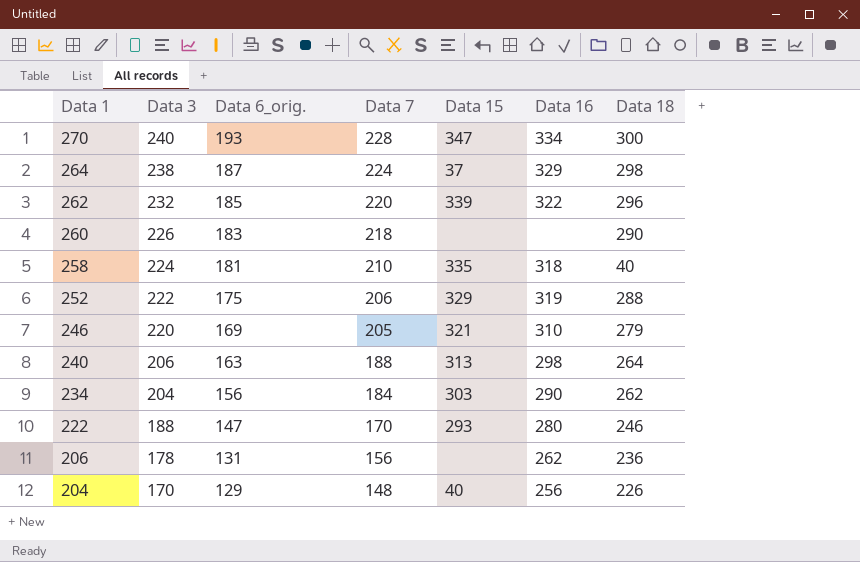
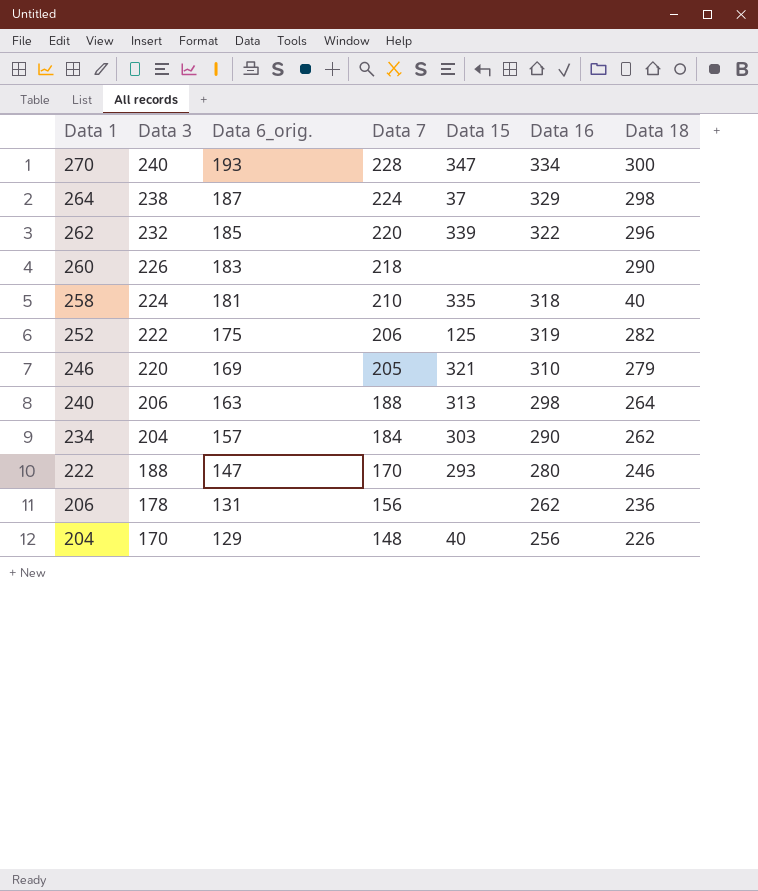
252 | Data 15: 329 -> 125
252 | Data 18: 288 -> 282
234 | Data 6_orig.: 156 -> 157

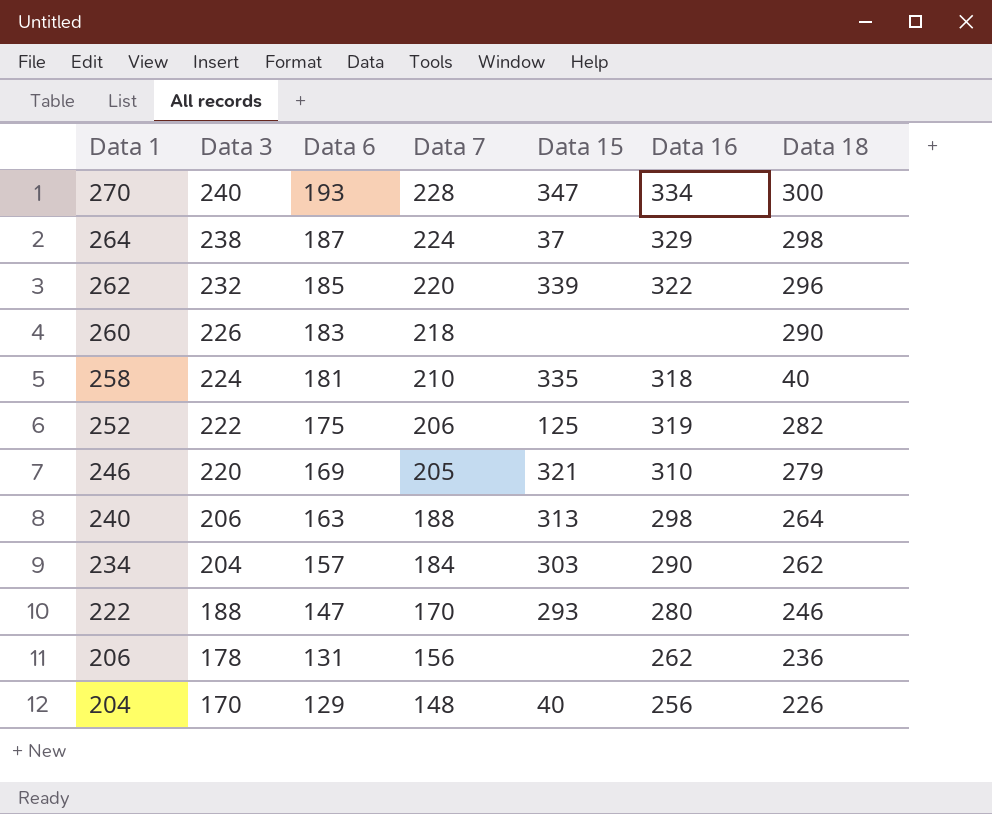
column name: Data 6_orig. -> Data 6

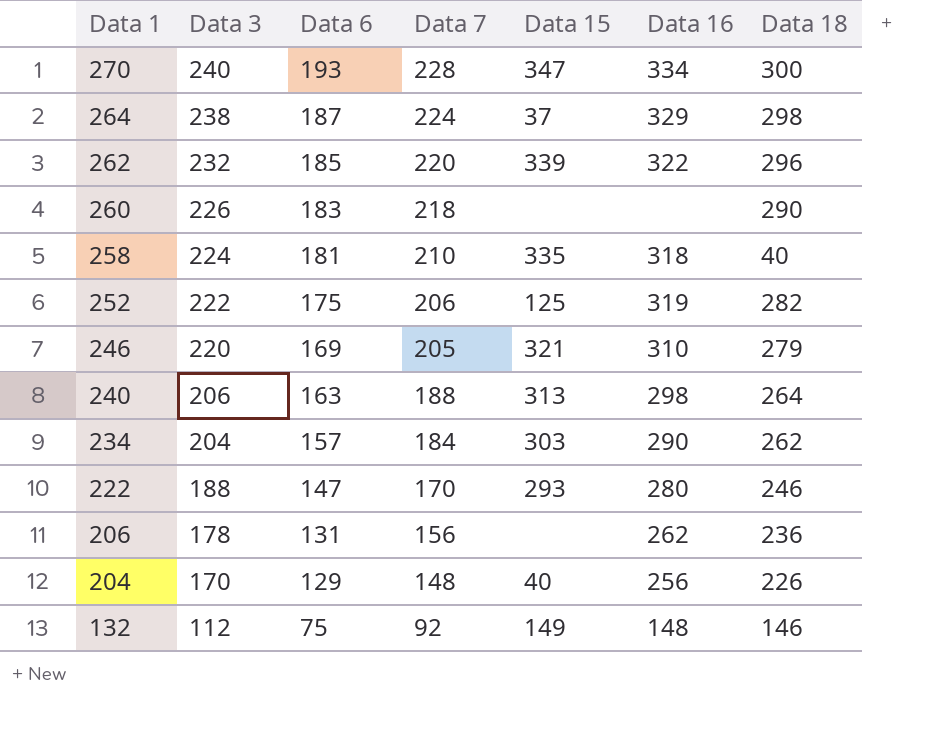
row 132: none -> 112 | 75 | 92 | 149 | 148 | 146

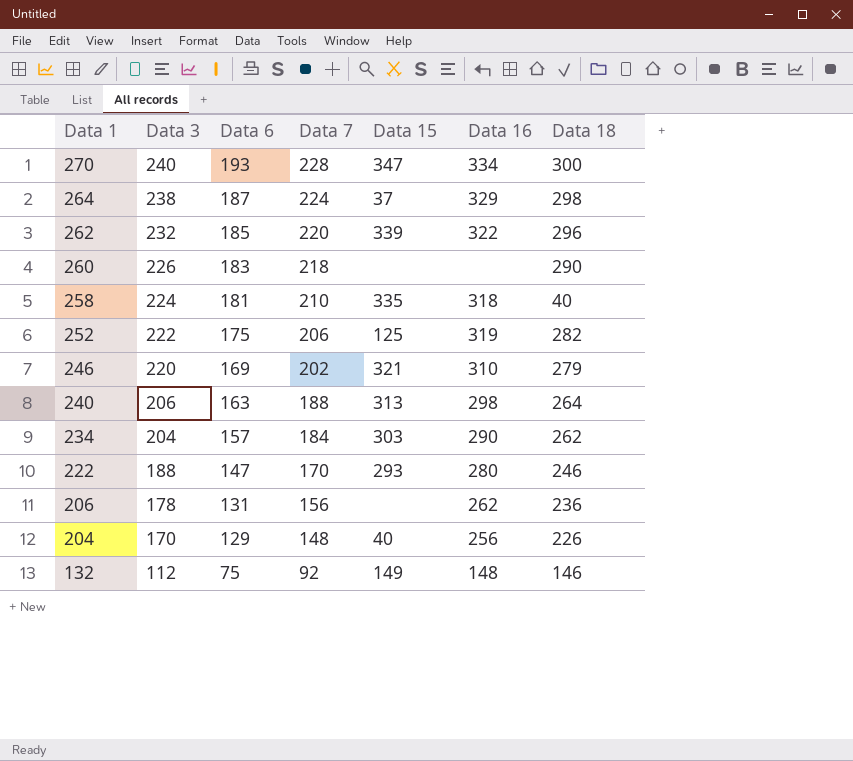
246 | Data 7: 205 -> 202

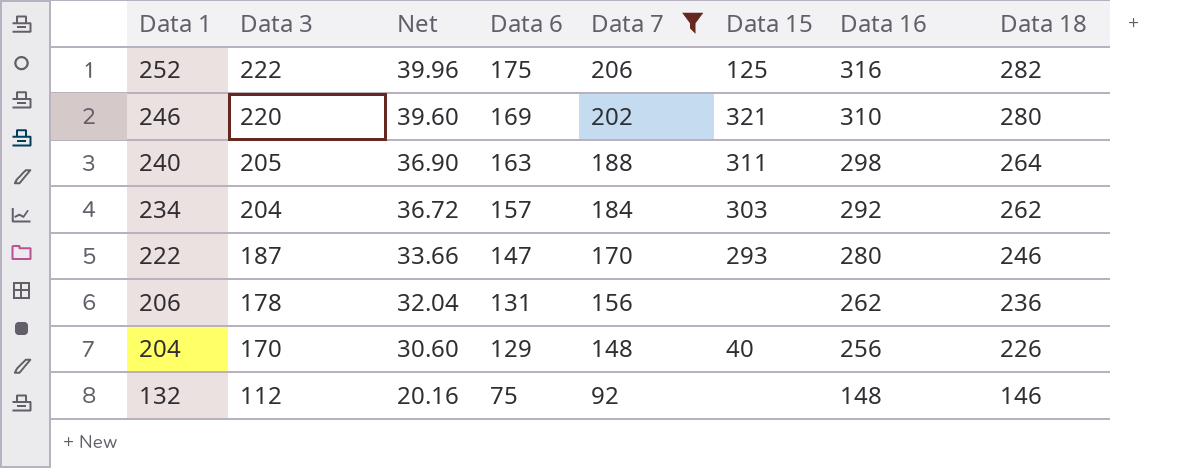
filter: none -> Data 7 <= 206
column Net | formula: none -> [Data 3] * 0.18
252 | Data 16: 319 -> 316
246 | Data 18: 279 -> 280
240 | Data 3: 206 -> 205
240 | Data 15: 313 -> 311
234 | Data 16: 290 -> 292
222 | Data 3: 188 -> 187
132 | Data 15: 149 -> none

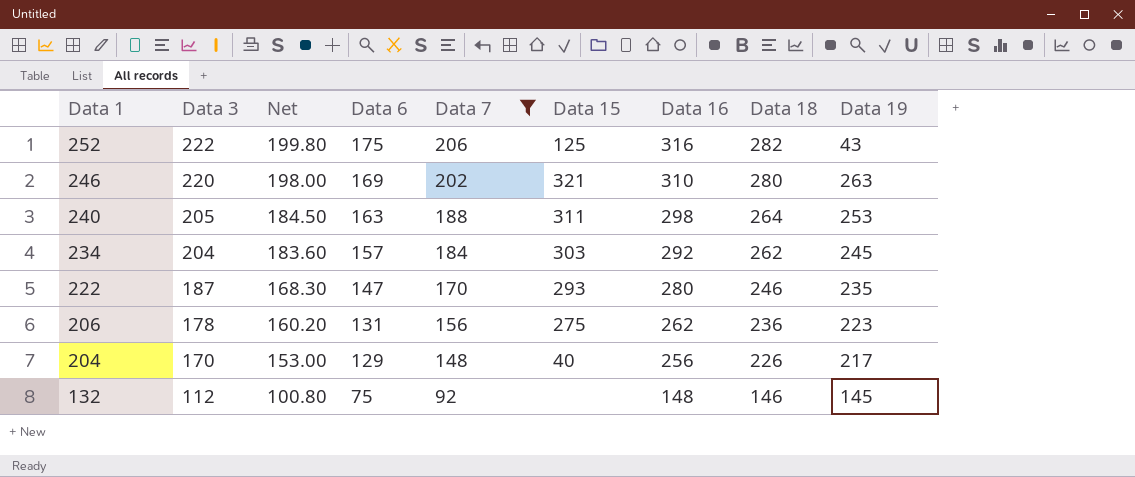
column Net | formula: [Data 3] * 0.18 -> [Data 3] * 0.9
column Data 19 | position: none -> 9
206 | Data 15: none -> 275

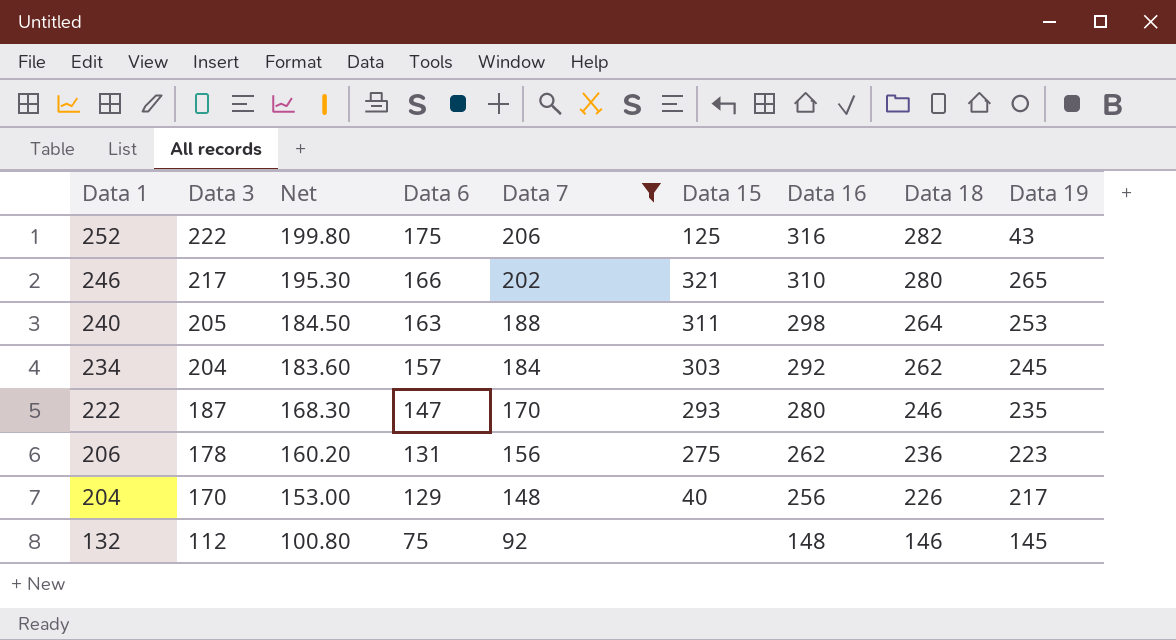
246 | Data 3: 220 -> 217
246 | Net: 198.00 -> 195.30
246 | Data 6: 169 -> 166
246 | Data 19: 263 -> 265

